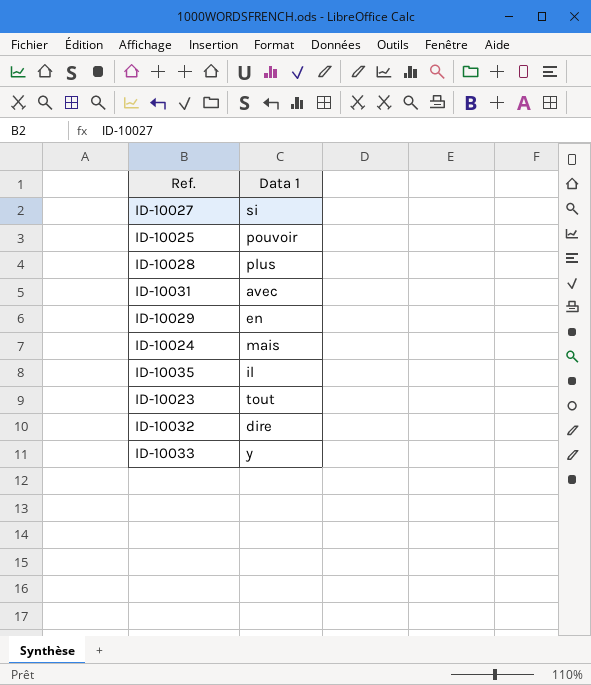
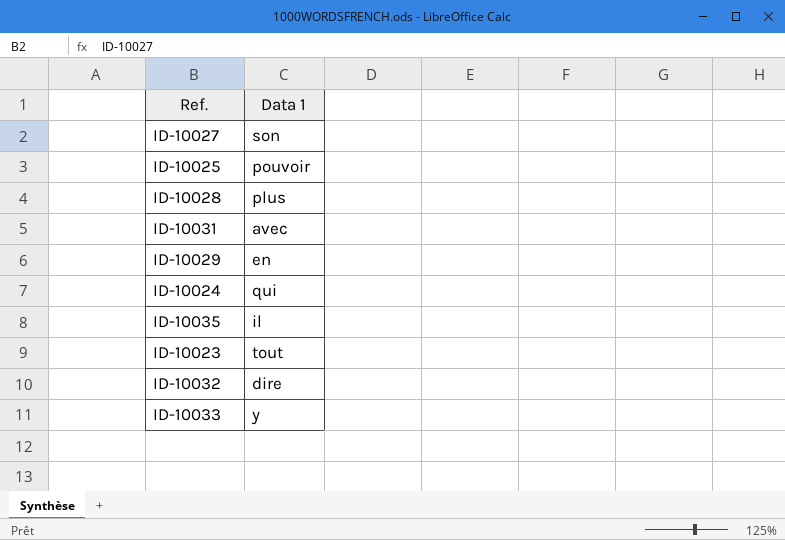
ID-10027 | Data 1: si -> son
ID-10024 | Data 1: mais -> qui

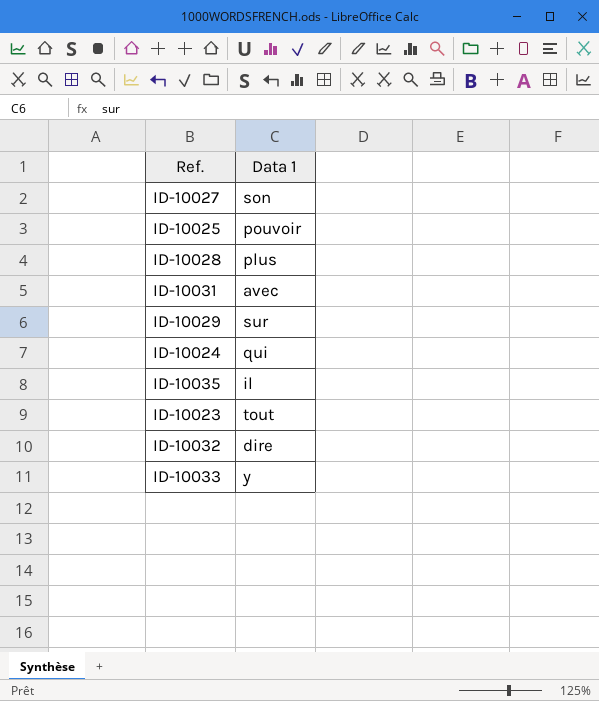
ID-10029 | Data 1: en -> sur

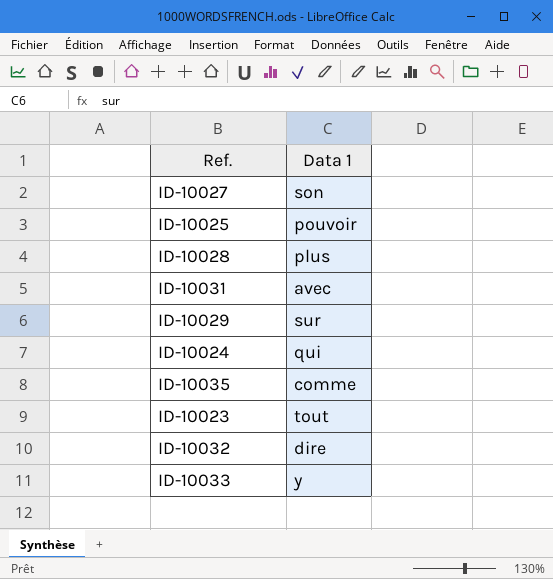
ID-10035 | Data 1: il -> comme

